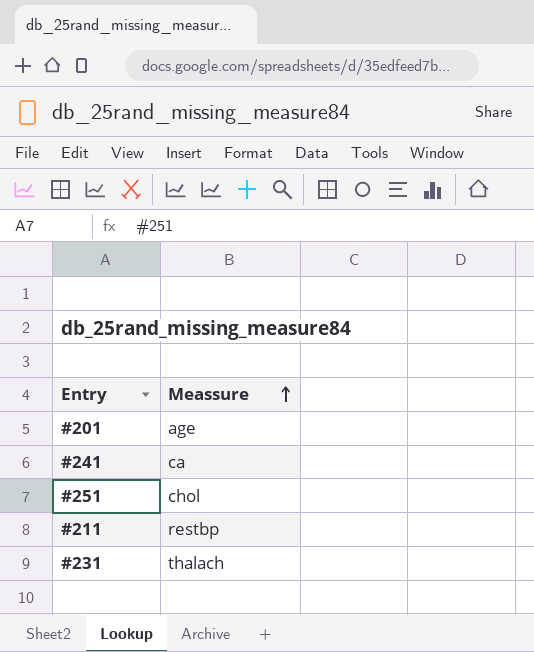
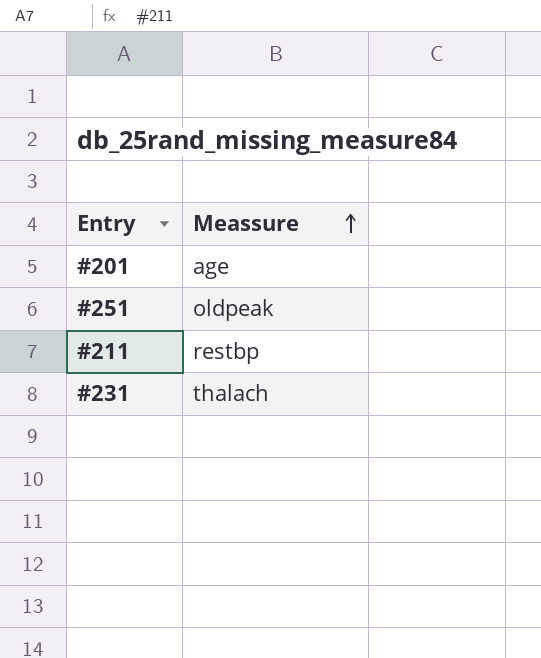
row #241: ca -> none
#251 | Meassure: chol -> oldpeak

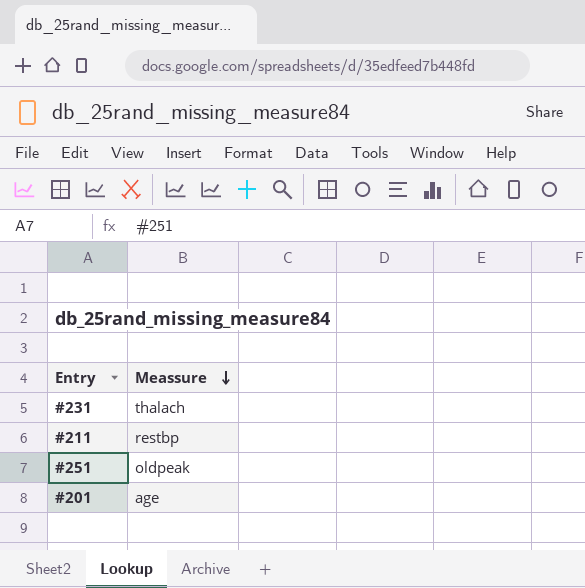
row order: Meassure ascending -> Meassure descending

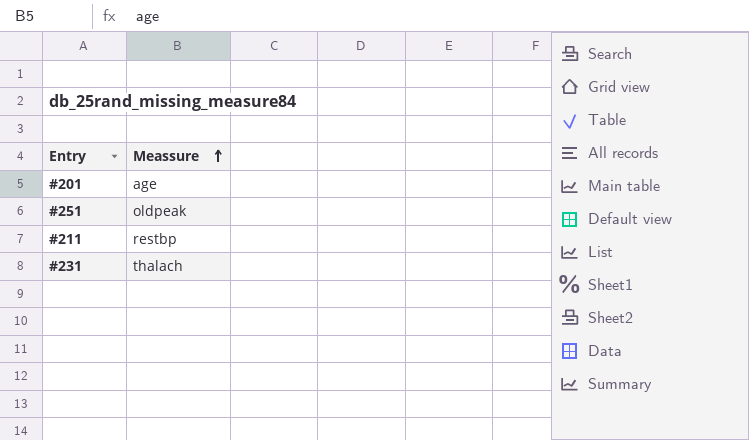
row order: Meassure descending -> Meassure ascending

